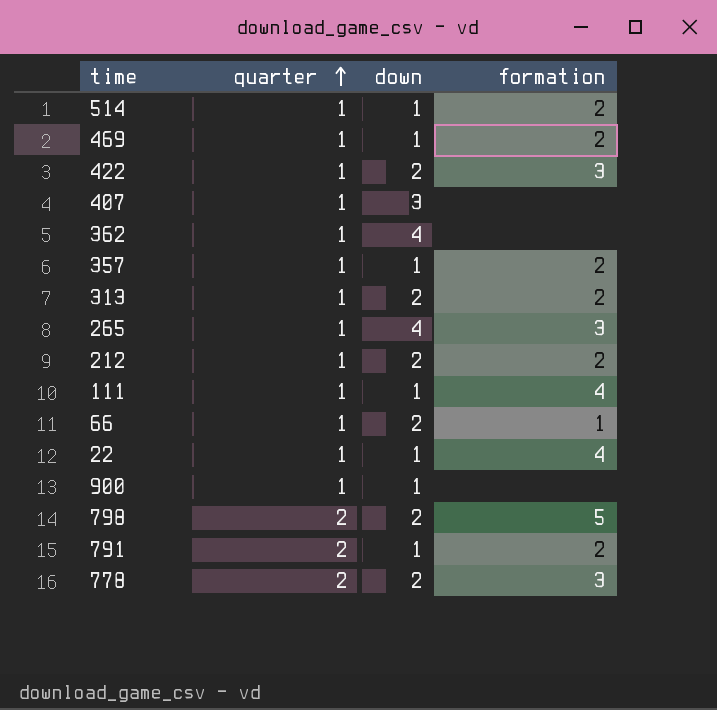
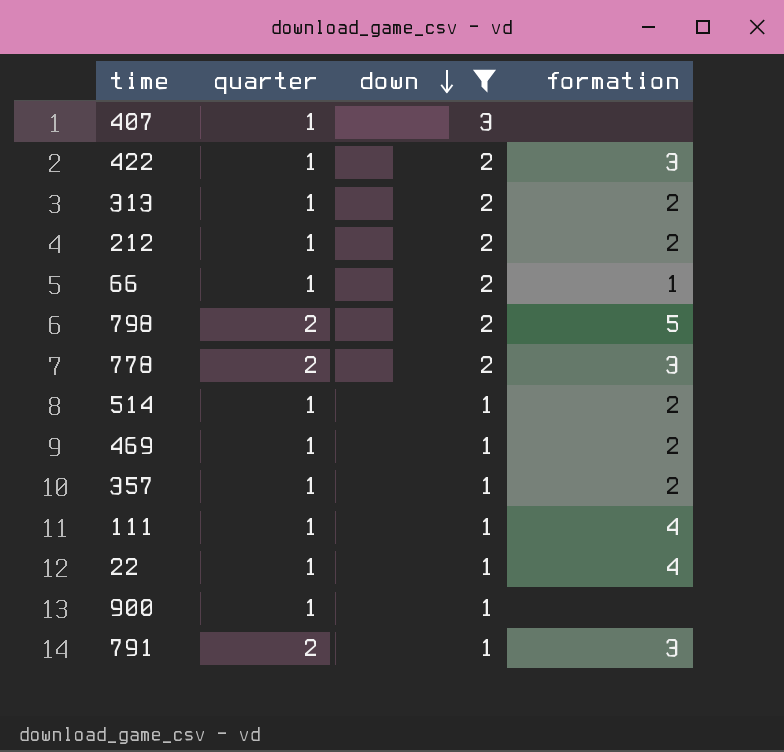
filter: none -> down != 4
row order: quarter ascending -> down descending
791 | formation: 2 -> 3

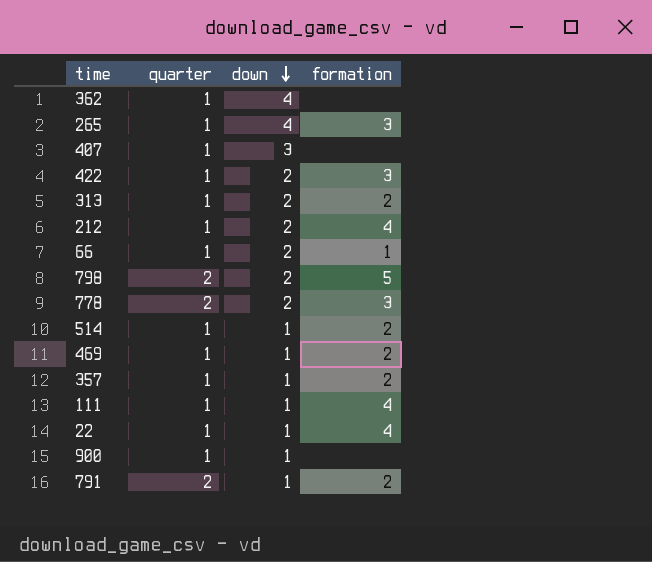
filter: down != 4 -> none
212 | formation: 2 -> 4
791 | formation: 3 -> 2

